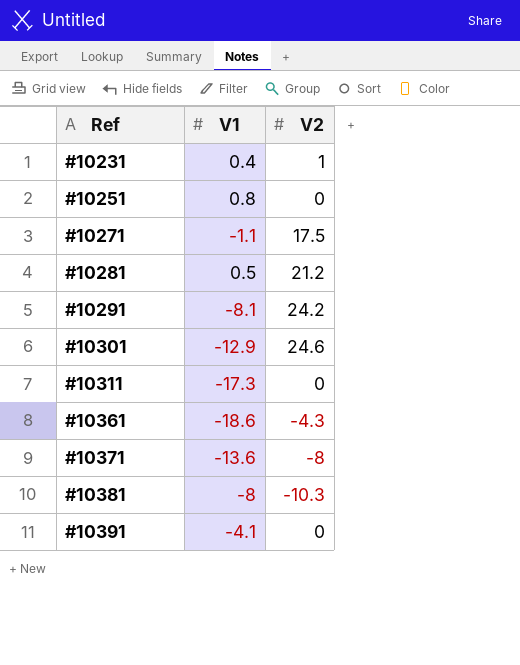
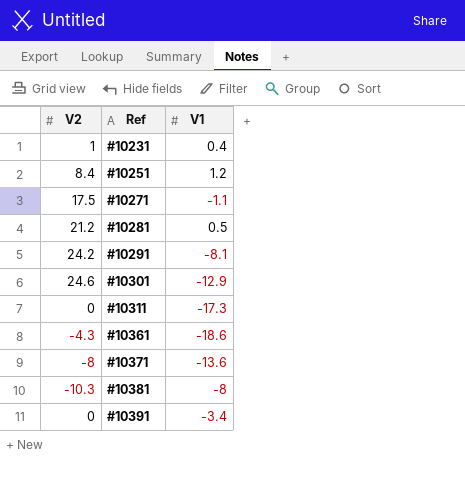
column V2 | position: 3 -> 1
#10251 | V2: 0 -> 8.4
#10251 | V1: 0.8 -> 1.2
#10391 | V1: -4.1 -> -3.4

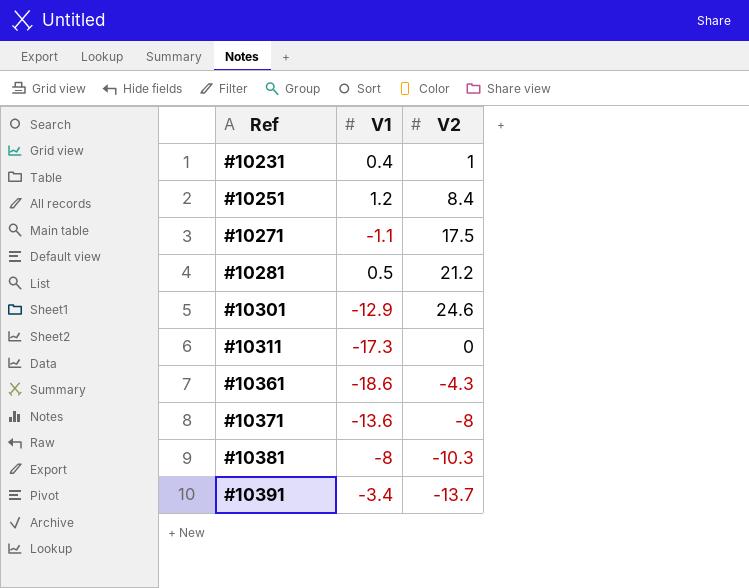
column V2 | position: 1 -> 3
row #10291: 24.2 | -8.1 -> none
#10391 | V2: 0 -> -13.7

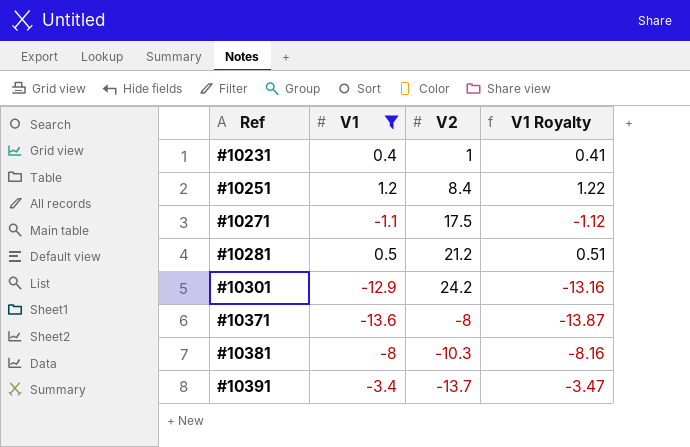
filter: none -> V1 >= -13.6
column V1 Royalty | formula: none -> [V1] * 1.02
#10301 | V2: 24.6 -> 24.2

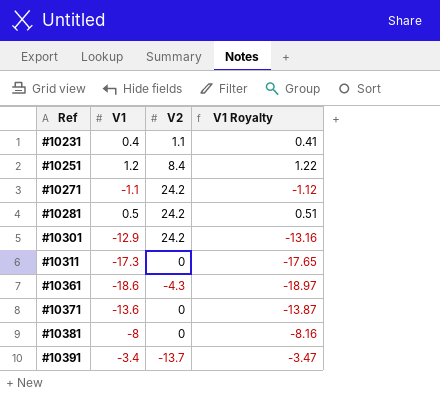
filter: V1 >= -13.6 -> none
#10231 | V2: 1 -> 1.1
#10271 | V2: 17.5 -> 24.2
#10281 | V2: 21.2 -> 24.2
#10371 | V2: -8 -> 0
#10381 | V2: -10.3 -> 0

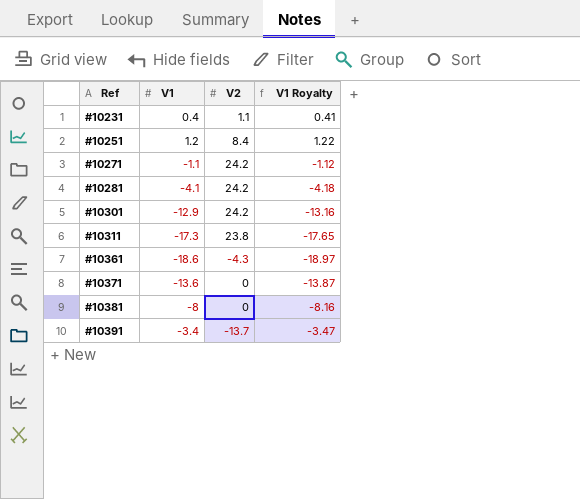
#10281 | V1: 0.5 -> -4.1
#10281 | V1 Royalty: 0.51 -> -4.18
#10311 | V2: 0 -> 23.8

